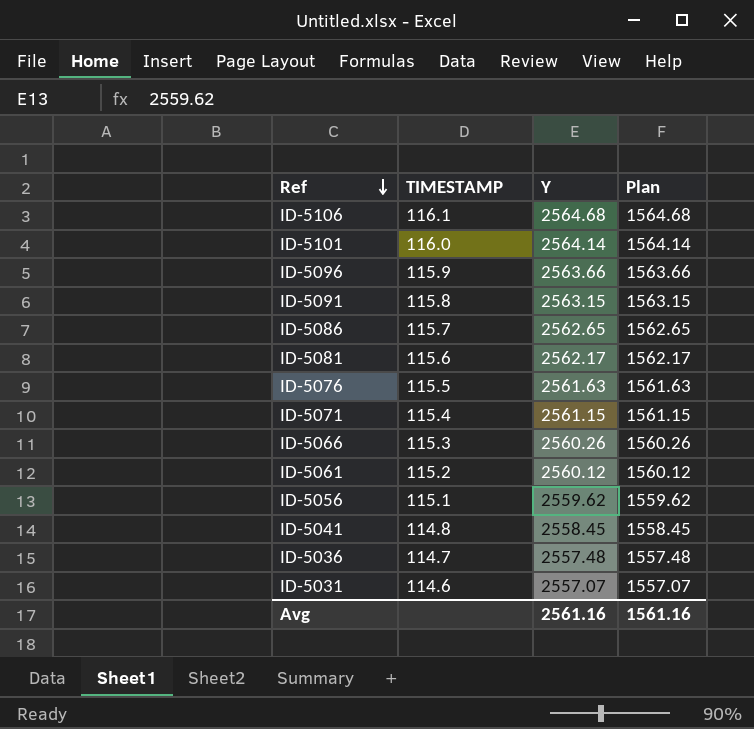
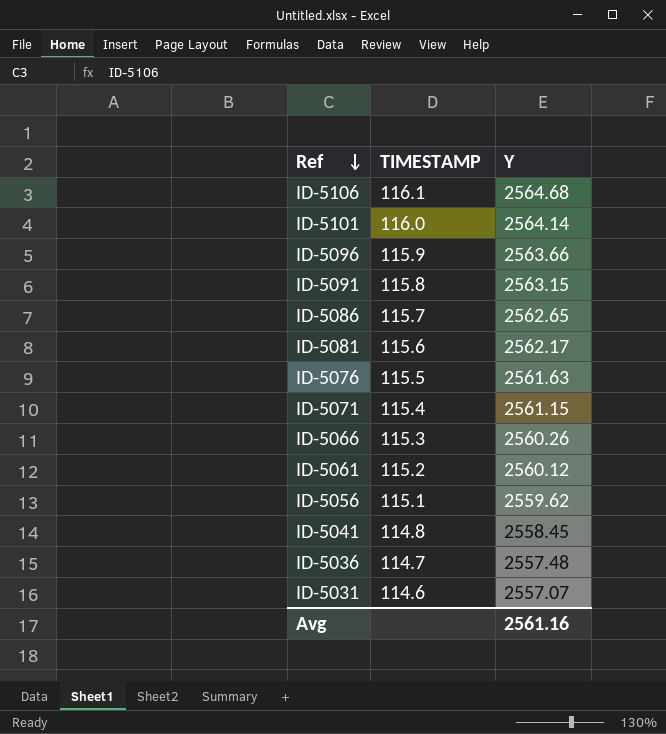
column Plan | formula: [Y] - 1000 -> none

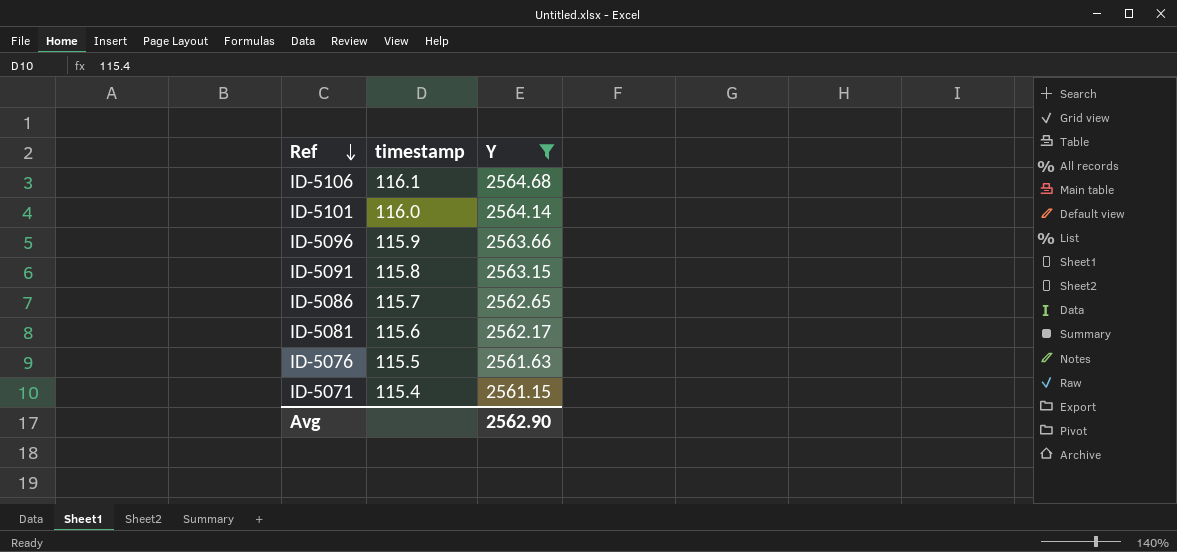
filter: none -> Y >= 2561.15
column name: TIMESTAMP -> timestamp
Avg | Y: 2561.16 -> 2562.90

